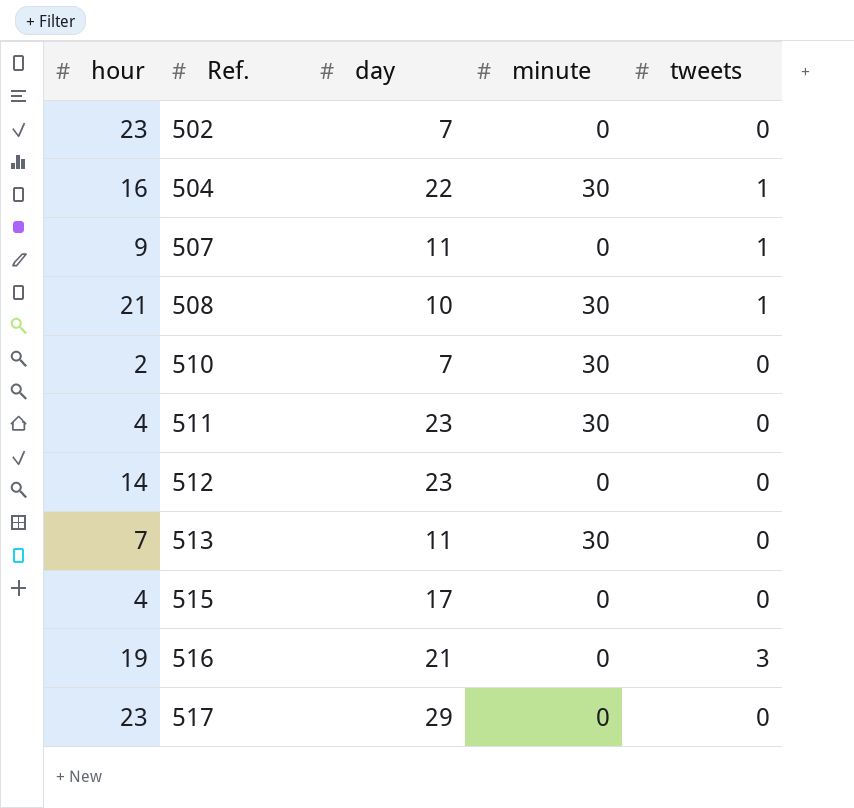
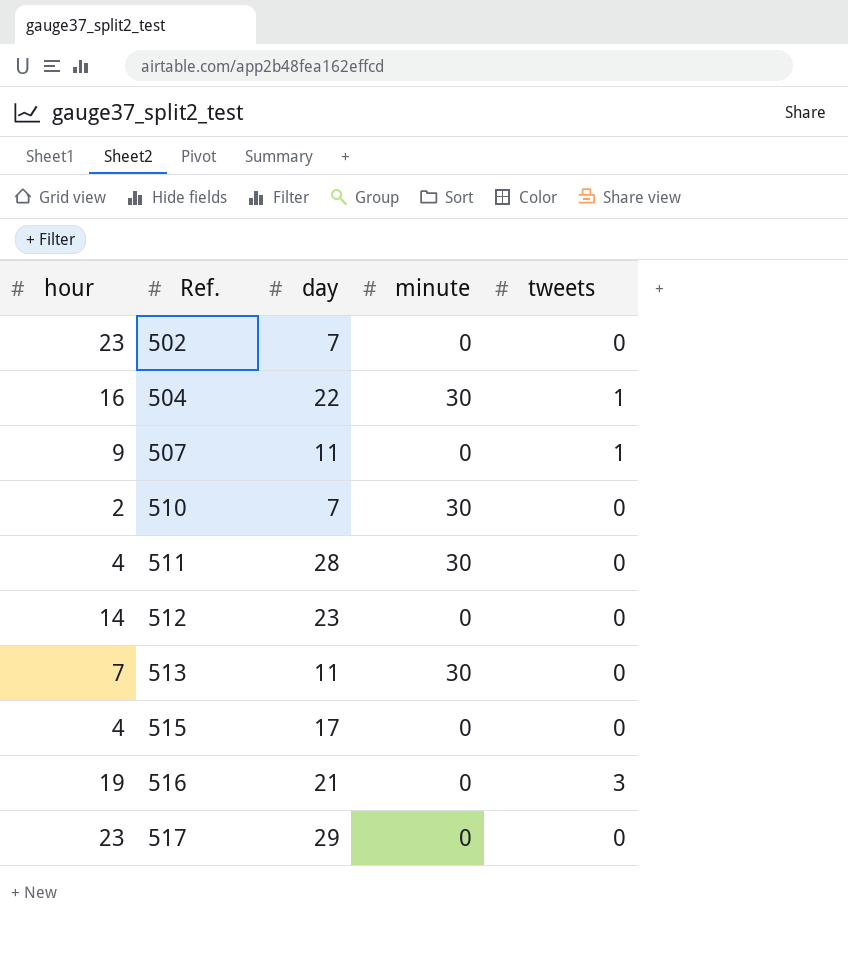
row 508: 21 | 10 | 30 | 1 -> none
511 | day: 23 -> 28

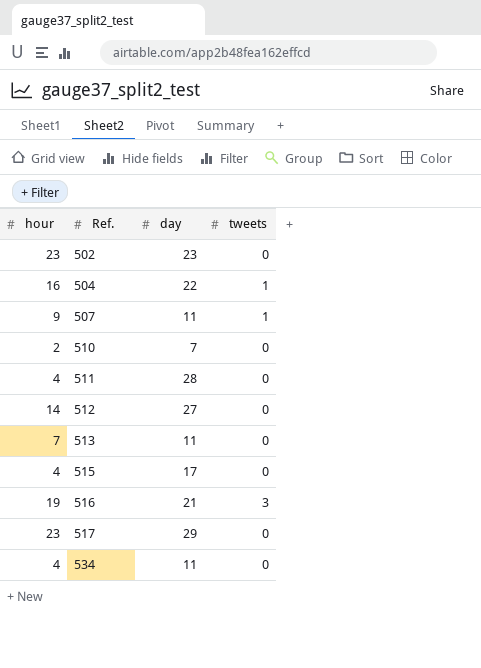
column minute | position: 4 -> none
502 | day: 7 -> 23
512 | day: 23 -> 27
row 534: none -> 4 | 11 | 0

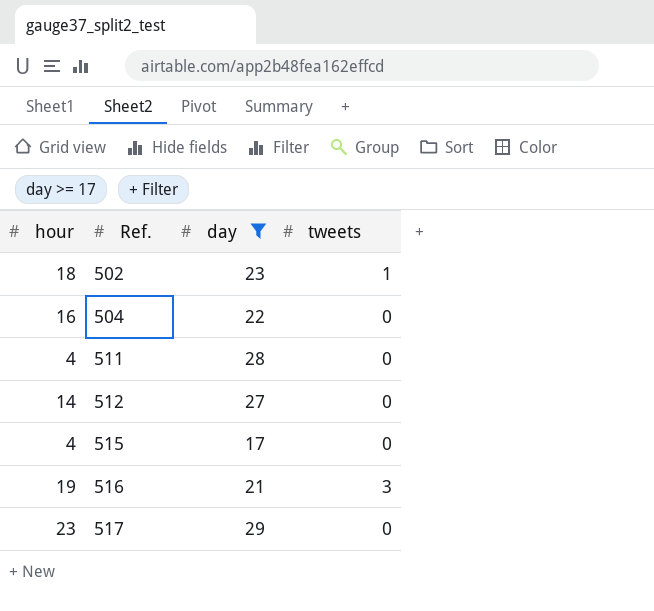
filter: none -> day >= 17
502 | hour: 23 -> 18
502 | tweets: 0 -> 1
504 | tweets: 1 -> 0

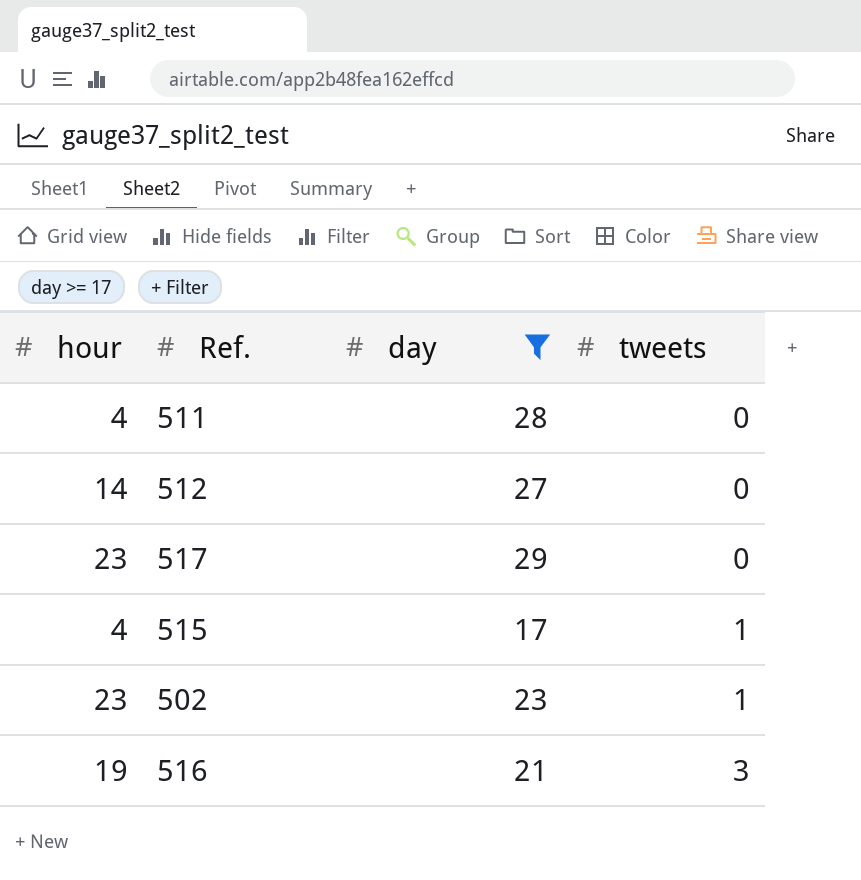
row order: Ref. ascending -> tweets ascending
row 504: 16 | 22 | 0 -> none
515 | tweets: 0 -> 1
502 | hour: 18 -> 23

